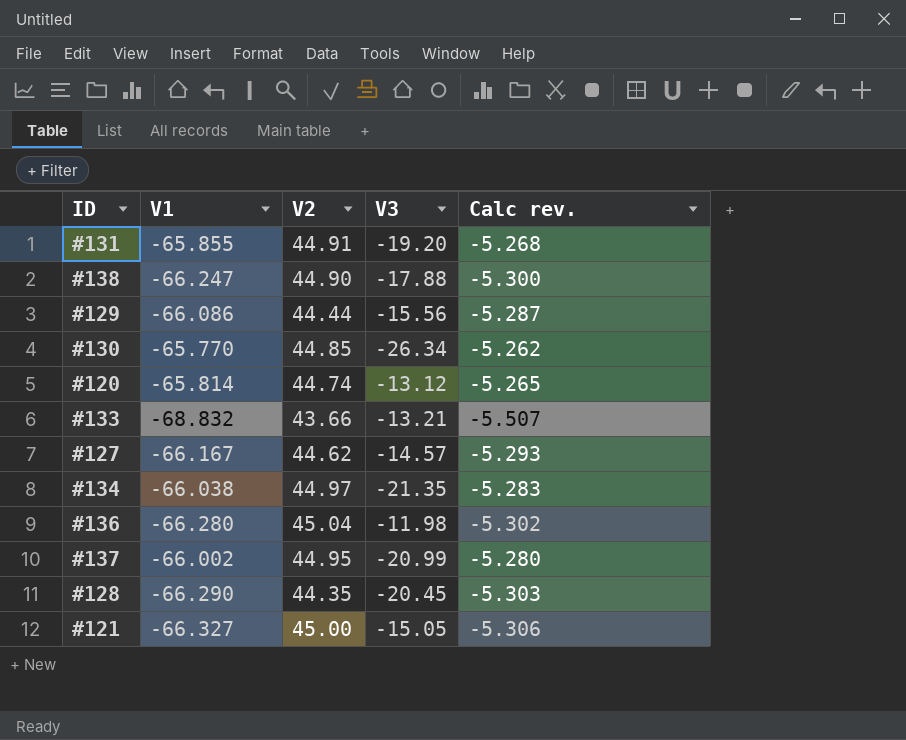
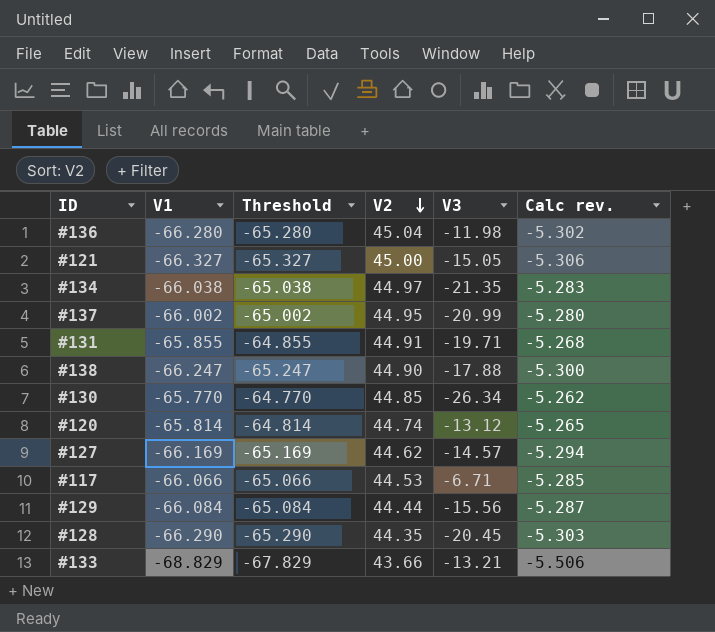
row order: none -> V2 descending
column Threshold | formula: none -> [V1] + 1
#131 | V3: -19.20 -> -19.71
#127 | V1: -66.167 -> -66.169
#127 | Calc rev.: -5.293 -> -5.294
row #117: none -> -66.066 | -65.066 | 44.53 | -6.71 | -5.285
#129 | V1: -66.086 -> -66.084
#133 | V1: -68.832 -> -68.829
#133 | Calc rev.: -5.507 -> -5.506

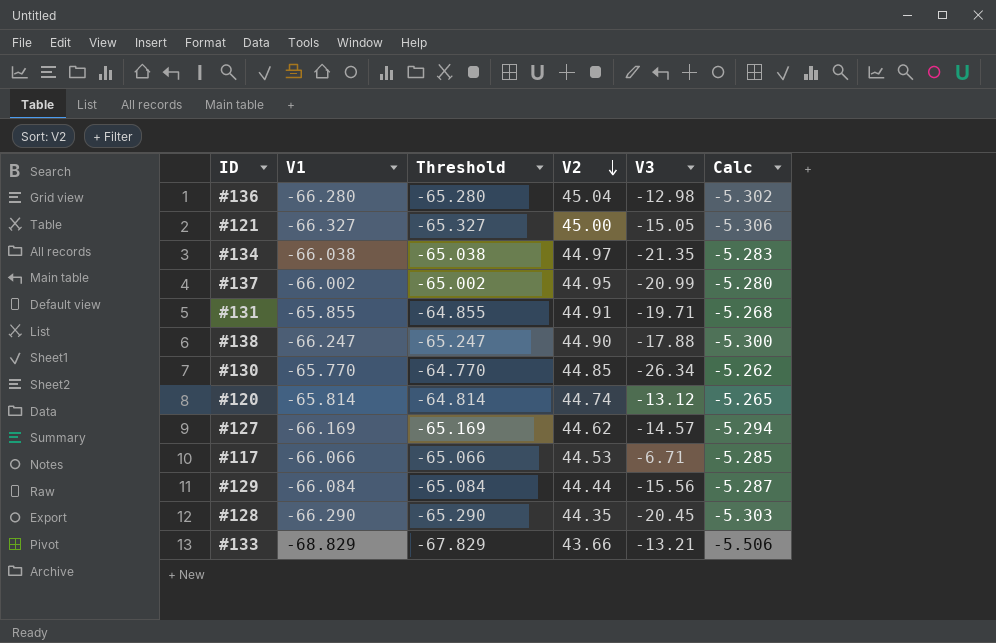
column name: Calc rev. -> Calc
#136 | V3: -11.98 -> -12.98

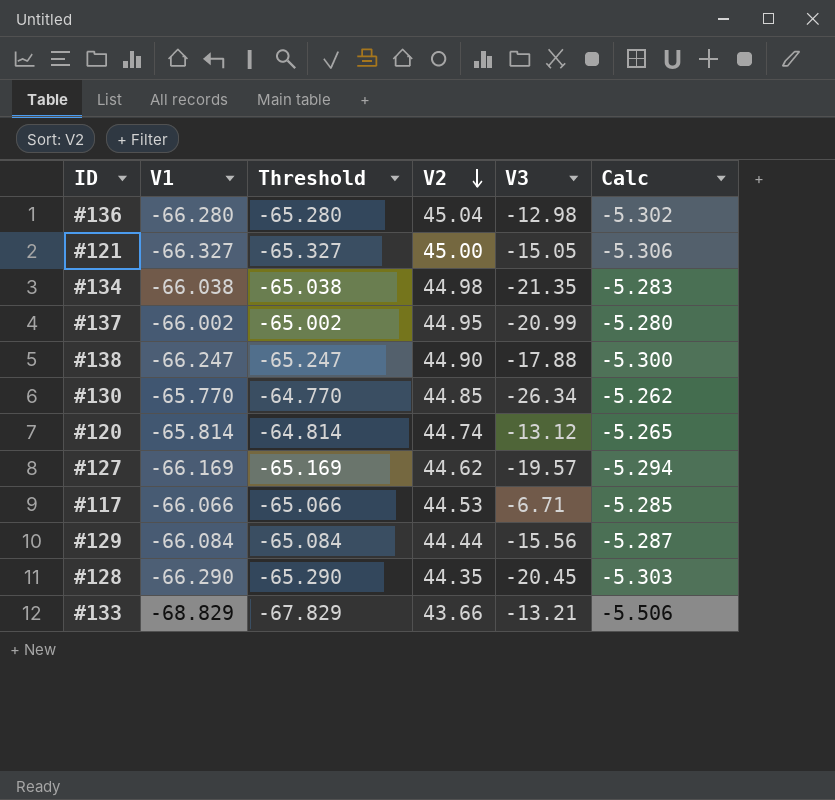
row #131: -65.855 | -64.855 | 44.91 | -19.71 | -5.268 -> none
#134 | V2: 44.97 -> 44.98
#127 | V3: -14.57 -> -19.57

